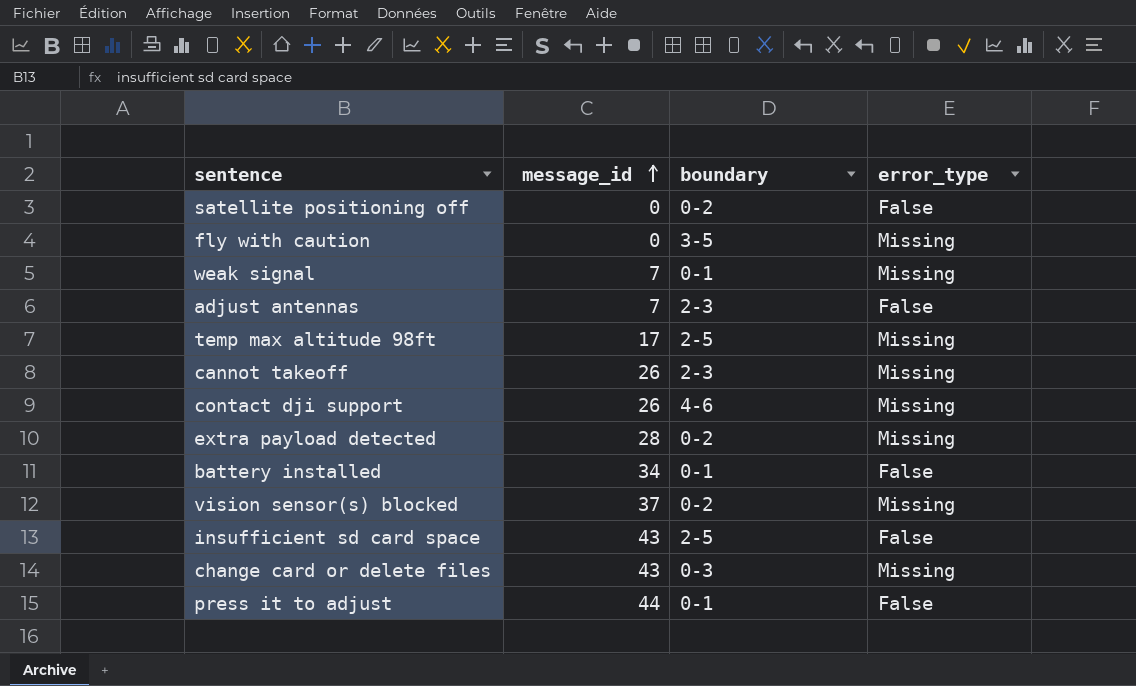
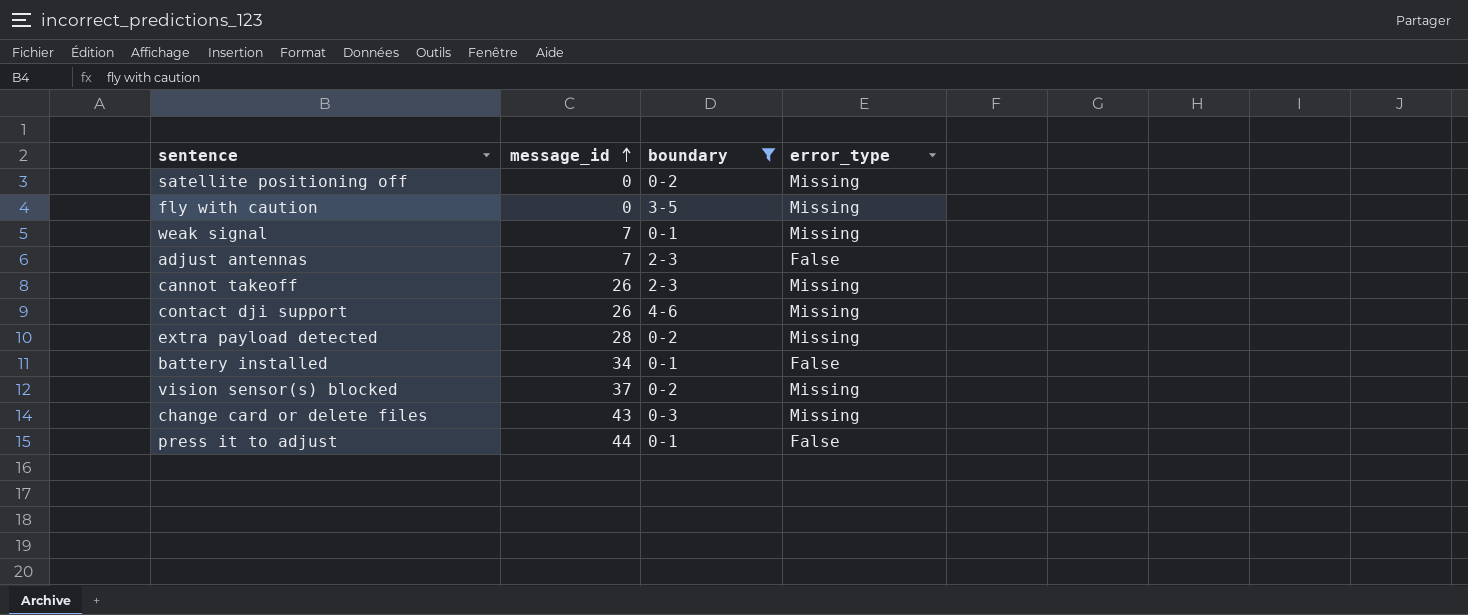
filter: none -> boundary != 2-5
satellite positioning off | error_type: False -> Missing

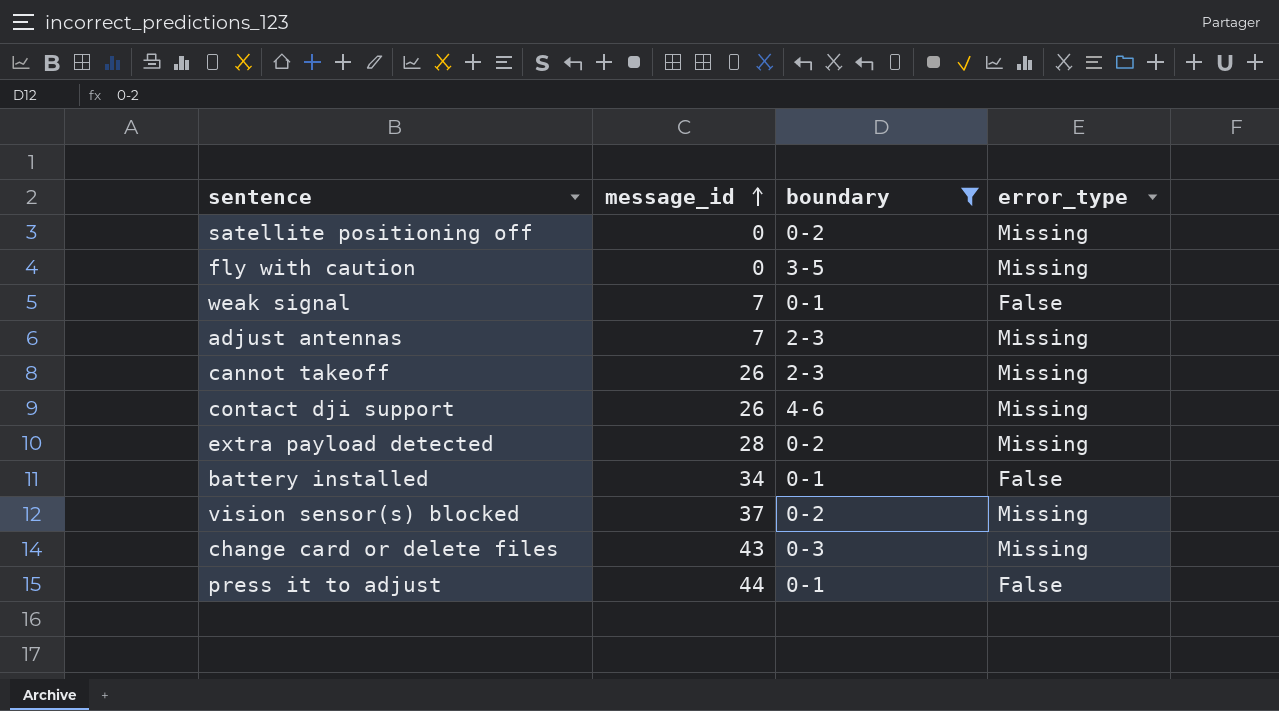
weak signal | error_type: Missing -> False
adjust antennas | error_type: False -> Missing

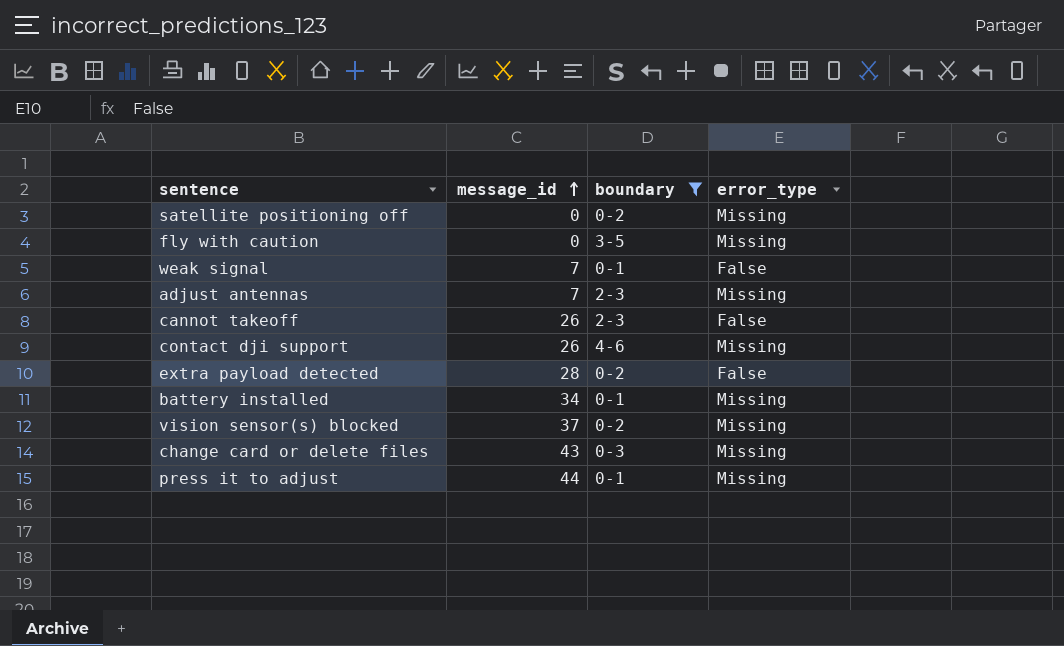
cannot takeoff | error_type: Missing -> False
extra payload detected | error_type: Missing -> False
battery installed | error_type: False -> Missing
press it to adjust | error_type: False -> Missing

